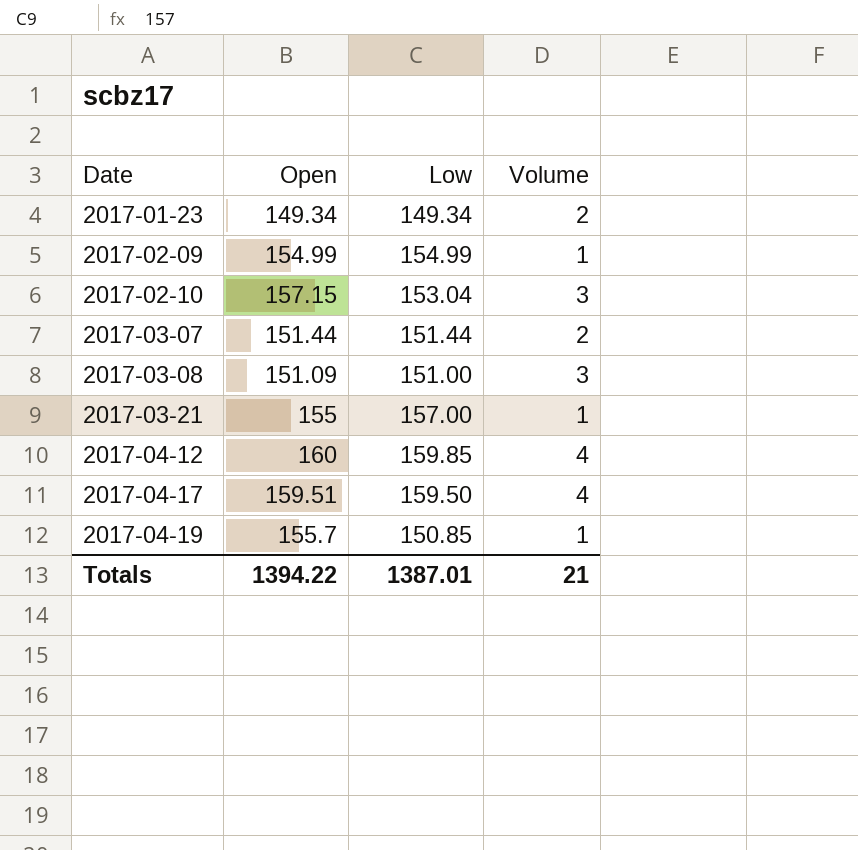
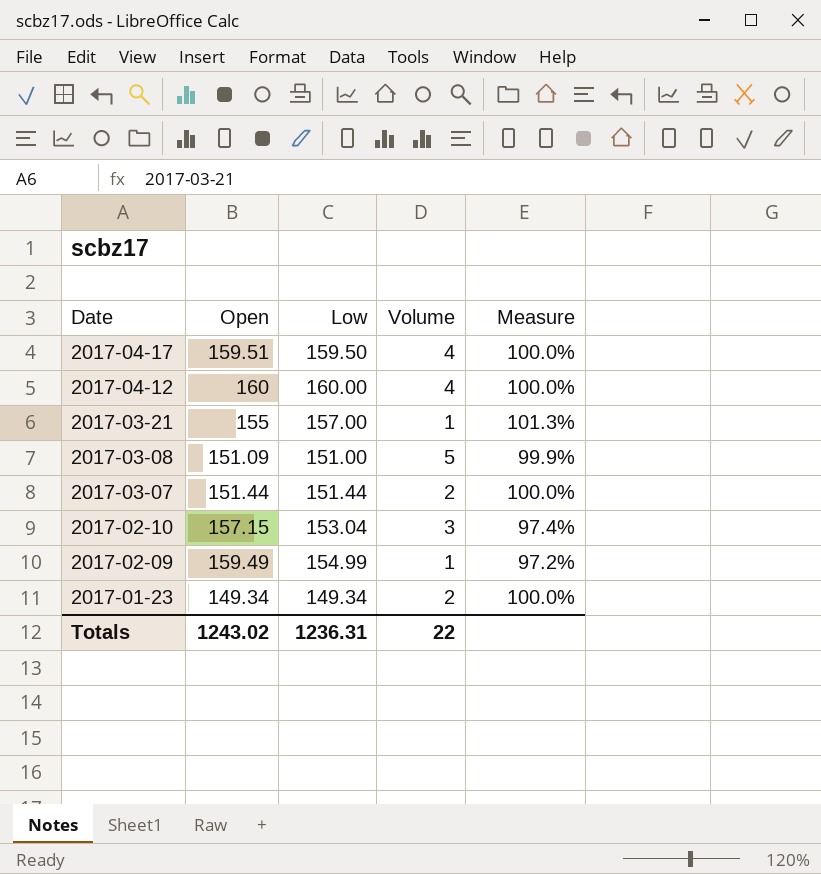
row order: Date ascending -> Date descending
column Measure | formula: none -> [Low] / [Open]
row 2017-04-19: 155.7 | 150.85 | 1 -> none
2017-04-12 | Low: 159.85 -> 160.00
2017-03-08 | Volume: 3 -> 5
2017-02-09 | Open: 154.99 -> 159.49
Totals | Open: 1394.22 -> 1243.02
Totals | Low: 1387.01 -> 1236.31
Totals | Volume: 21 -> 22

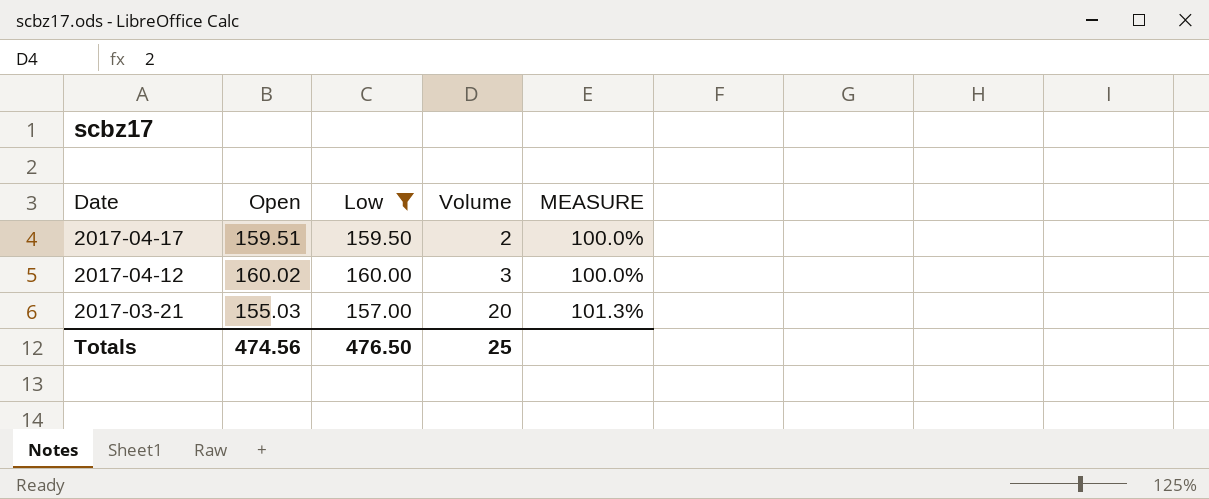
filter: none -> Low >= 157.00
column name: Measure -> MEASURE
2017-04-17 | Volume: 4 -> 2
2017-04-12 | Open: 160 -> 160.02
2017-04-12 | Volume: 4 -> 3
2017-03-21 | Open: 155 -> 155.03
2017-03-21 | Volume: 1 -> 20
Totals | Open: 1243.02 -> 474.56
Totals | Low: 1236.31 -> 476.50
Totals | Volume: 22 -> 25

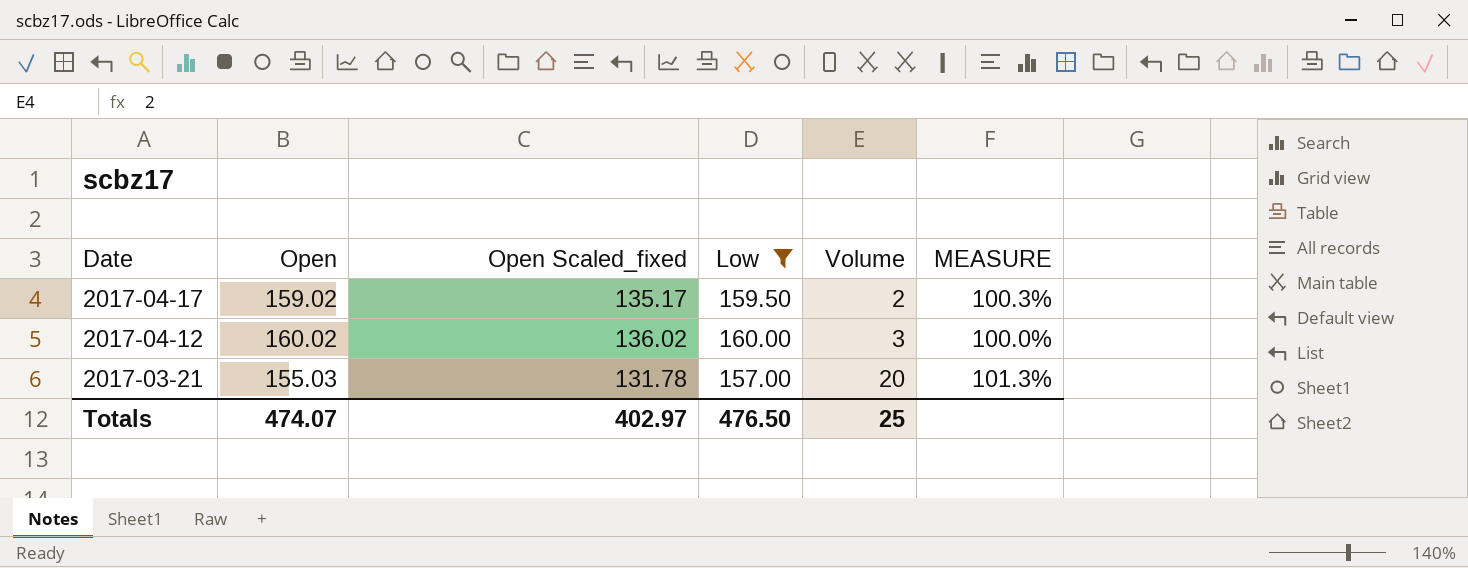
column Open Scaled_fixed | formula: none -> [Open] * 0.85
2017-04-17 | Open: 159.51 -> 159.02
2017-04-17 | MEASURE: 100.0% -> 100.3%
Totals | Open: 474.56 -> 474.07

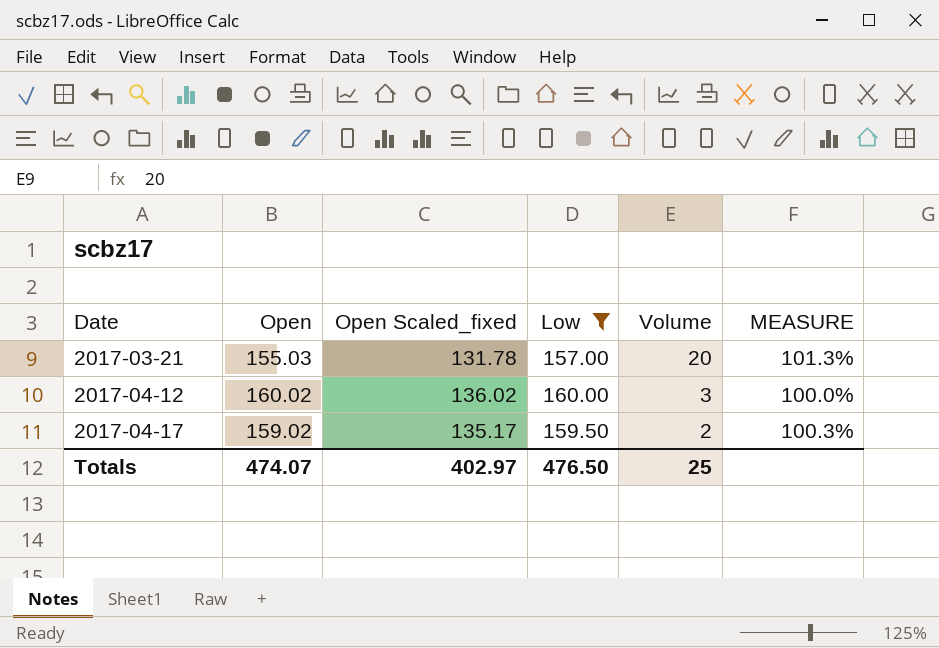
row order: Date descending -> Date ascending

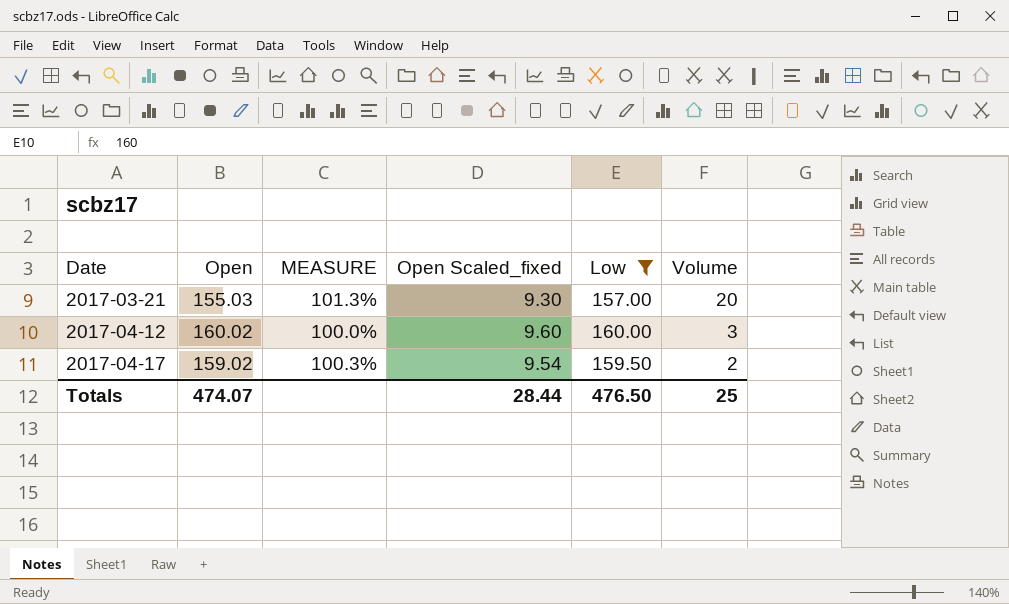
column MEASURE | position: 6 -> 3
column Open Scaled_fixed | formula: [Open] * 0.85 -> [Open] * 0.06
Totals | Open Scaled_fixed: 402.97 -> 28.44

